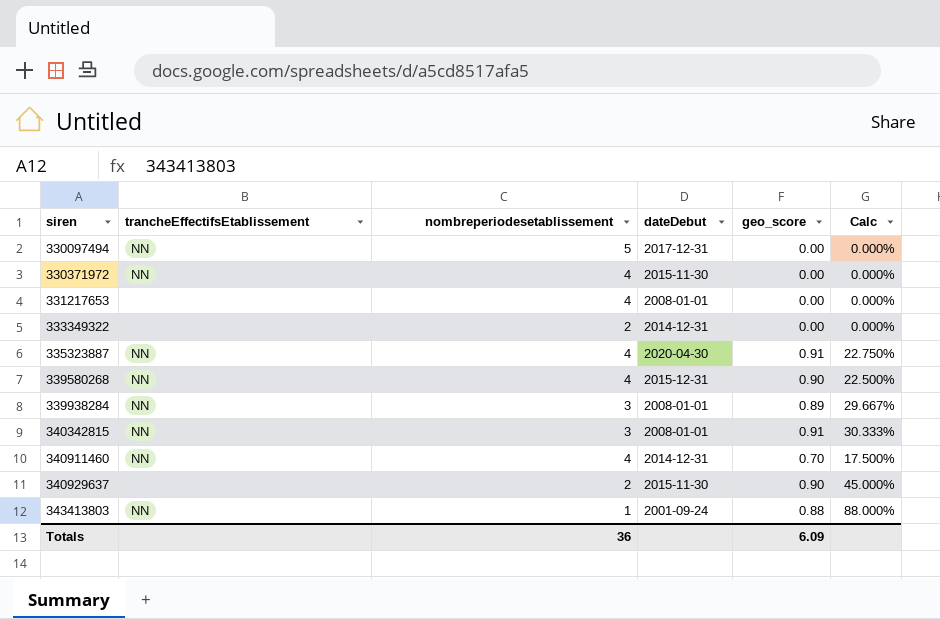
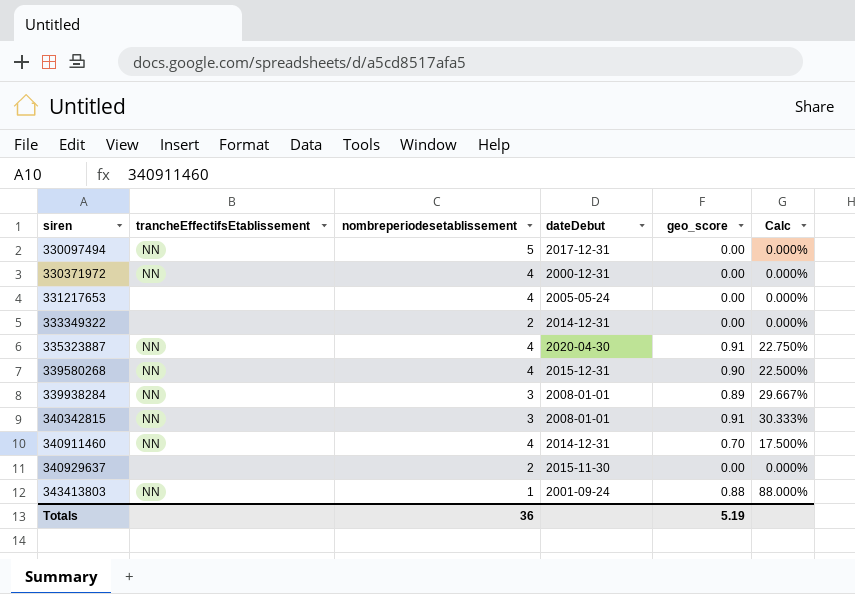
330371972 | dateDebut: 2015-11-30 -> 2000-12-31
331217653 | dateDebut: 2008-01-01 -> 2005-05-24
340929637 | geo_score: 0.90 -> 0.00
340929637 | Calc: 45.000% -> 0.000%
Totals | geo_score: 6.09 -> 5.19

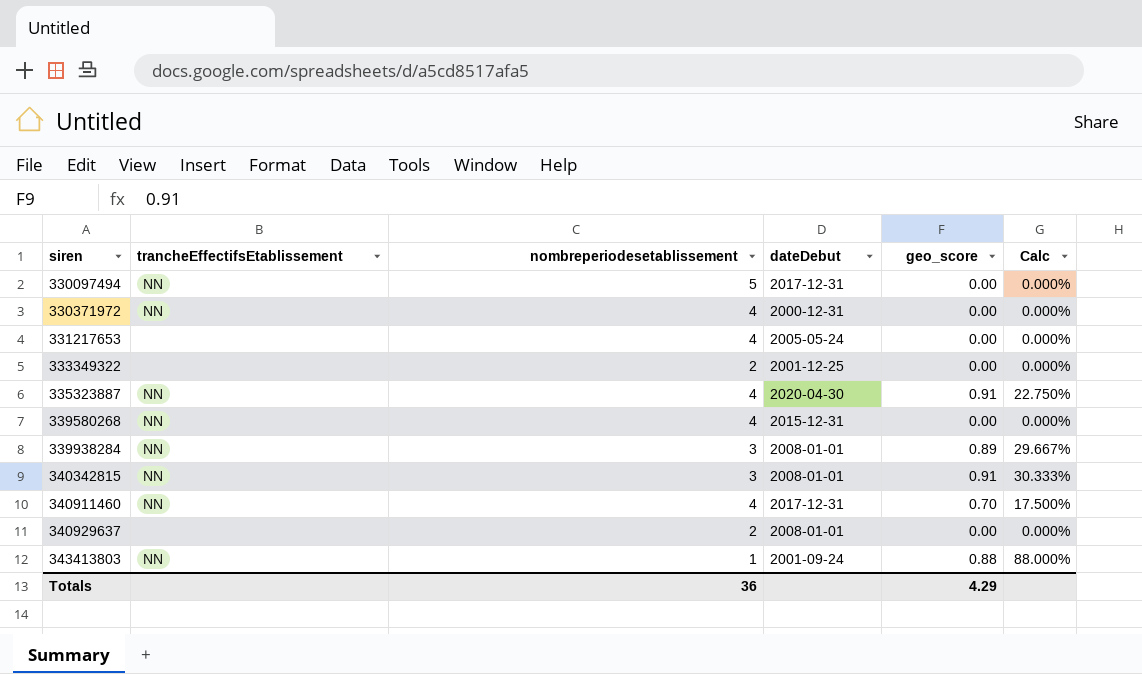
333349322 | dateDebut: 2014-12-31 -> 2001-12-25
339580268 | geo_score: 0.90 -> 0.00
339580268 | Calc: 22.500% -> 0.000%
340911460 | dateDebut: 2014-12-31 -> 2017-12-31
340929637 | dateDebut: 2015-11-30 -> 2008-01-01
Totals | geo_score: 5.19 -> 4.29

